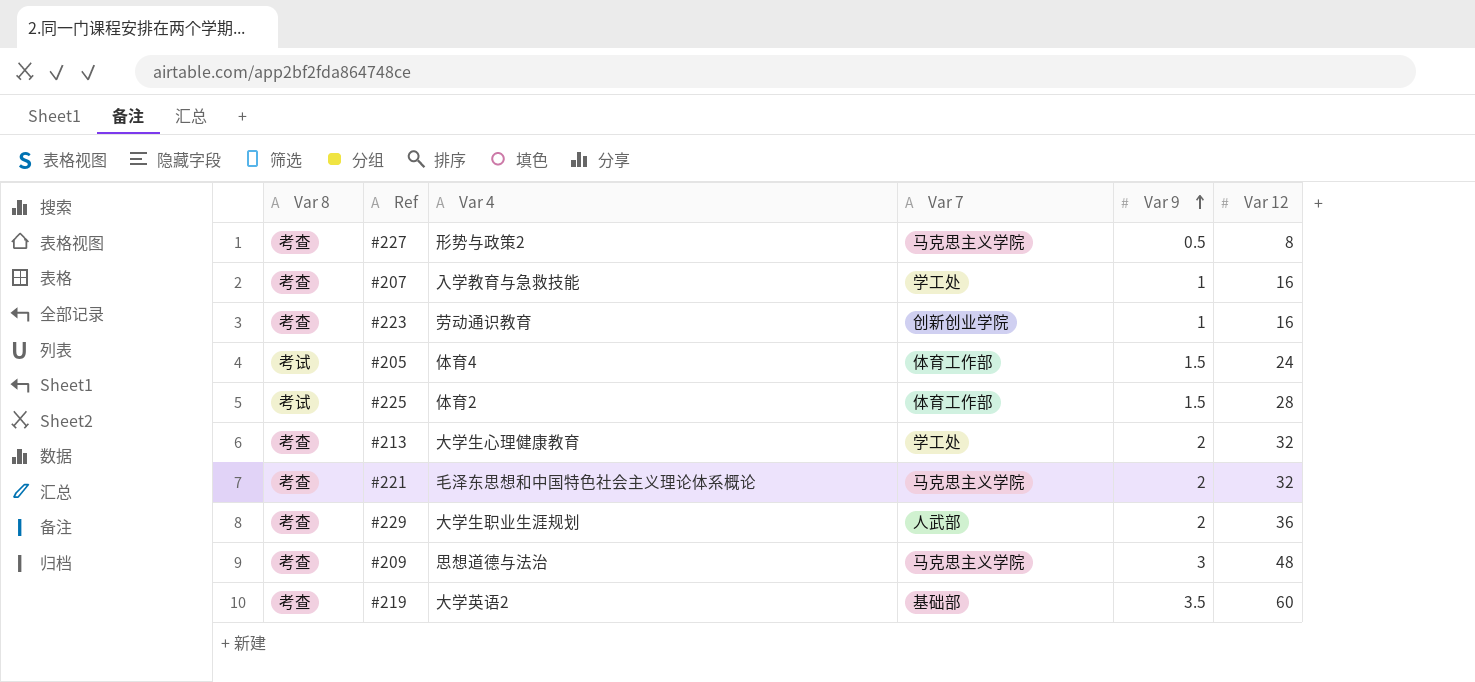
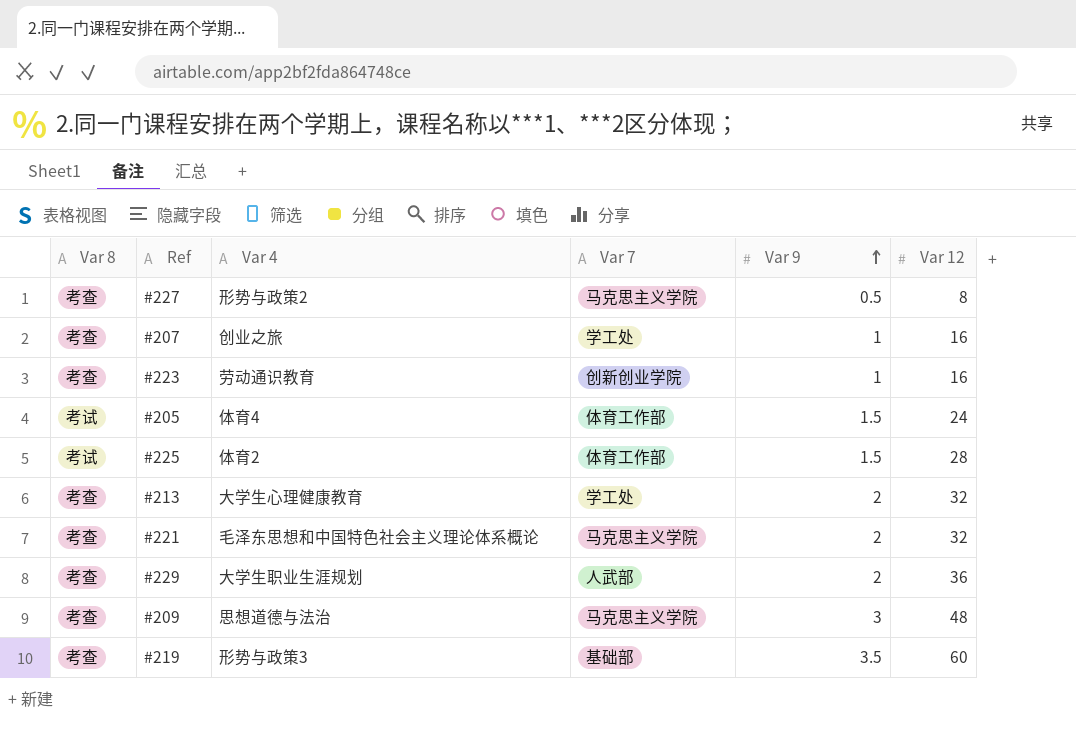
#207 | Var 4: 入学教育与急救技能 -> 创业之旅
#219 | Var 4: 大学英语2 -> 形势与政策3

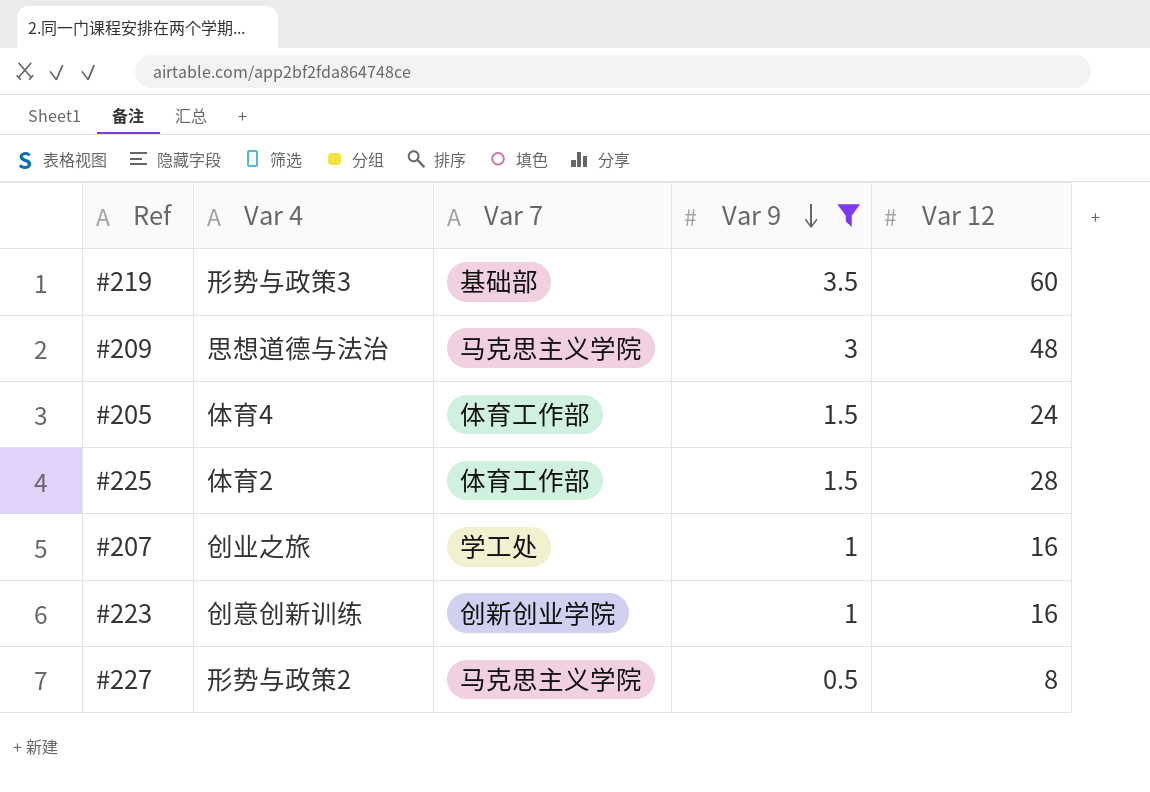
filter: none -> Var 9 != 2
row order: Var 9 ascending -> Var 9 descending
column Var 8 | position: 1 -> none
#223 | Var 4: 劳动通识教育 -> 创意创新训练

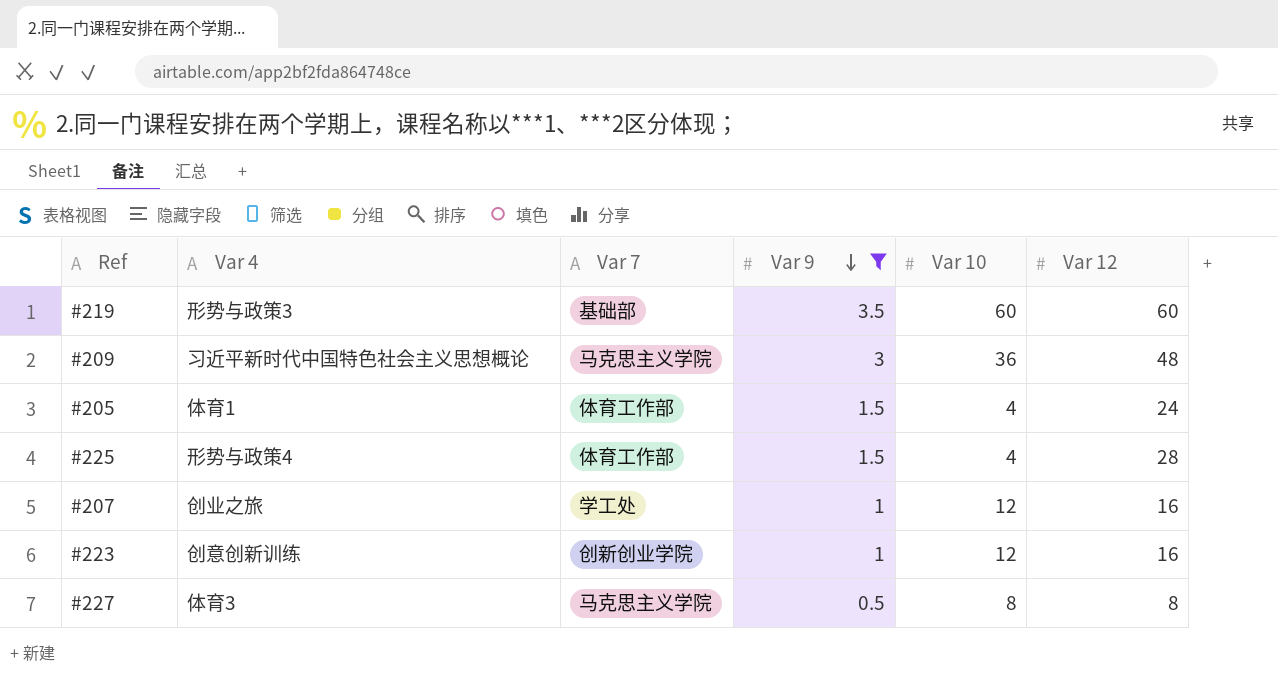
column Var 10 | position: none -> 5
#209 | Var 4: 思想道德与法治 -> 习近平新时代中国特色社会主义思想概论
#205 | Var 4: 体育4 -> 体育1
#225 | Var 4: 体育2 -> 形势与政策4
#227 | Var 4: 形势与政策2 -> 体育3

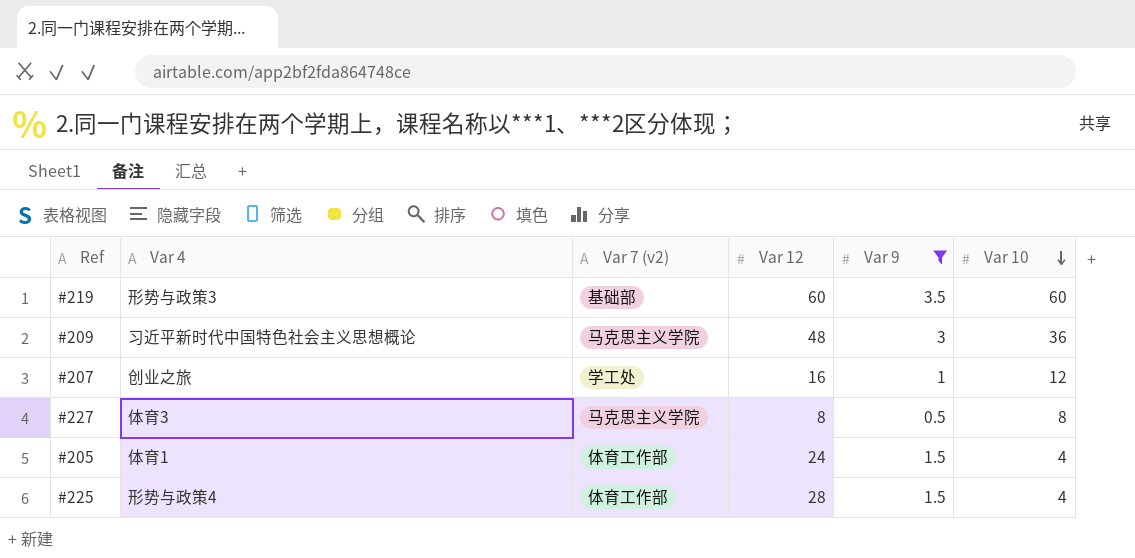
row order: Var 9 descending -> Var 10 descending
column name: Var 7 -> Var 7 (v2)
column Var 12 | position: 6 -> 4
row #223: 创意创新训练 | 创新创业学院 | 1 | 12 | 16 -> none

